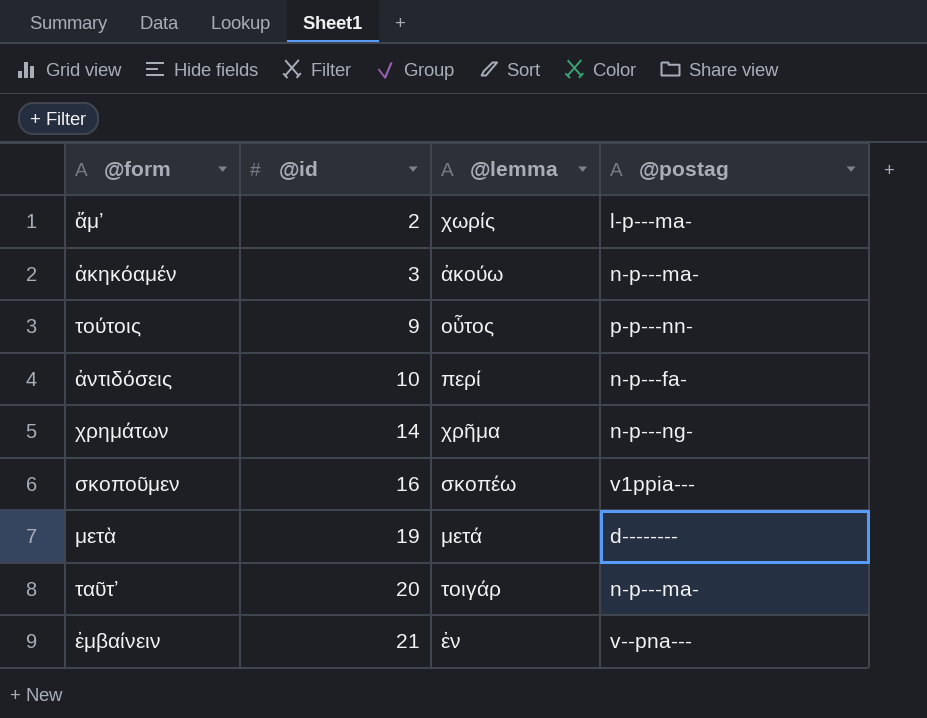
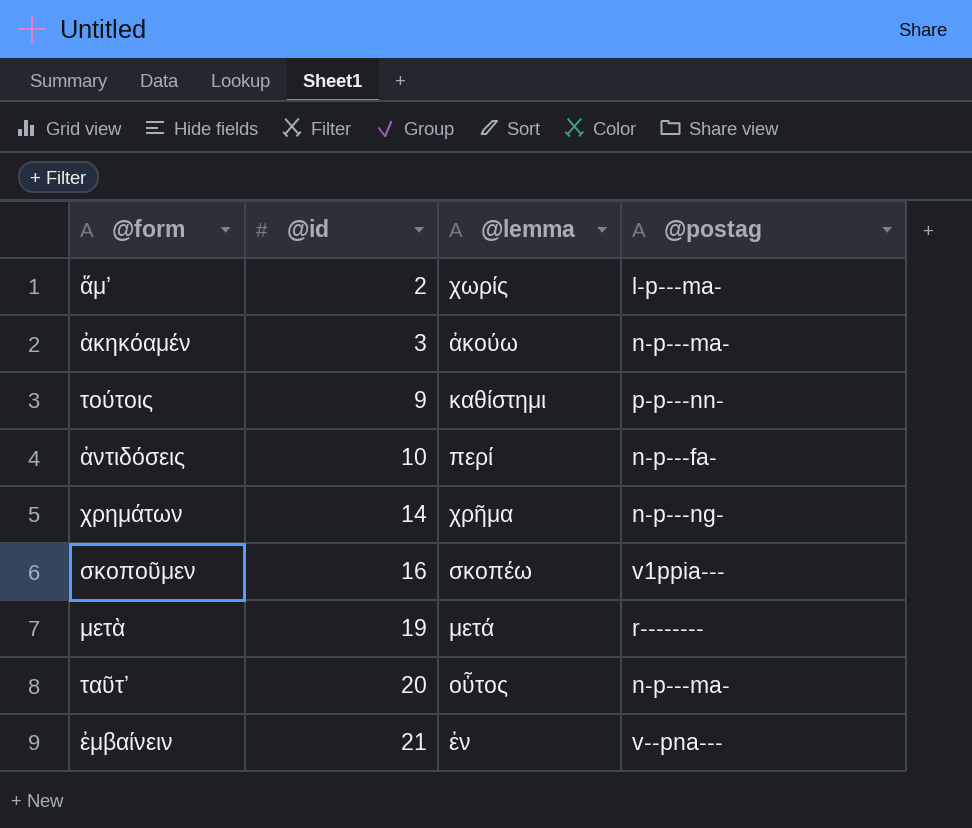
τούτοις | @lemma: οὗτος -> καθίστημι
μετὰ | @postag: d-------- -> r--------
ταῦτʼ | @lemma: τοιγάρ -> οὗτος

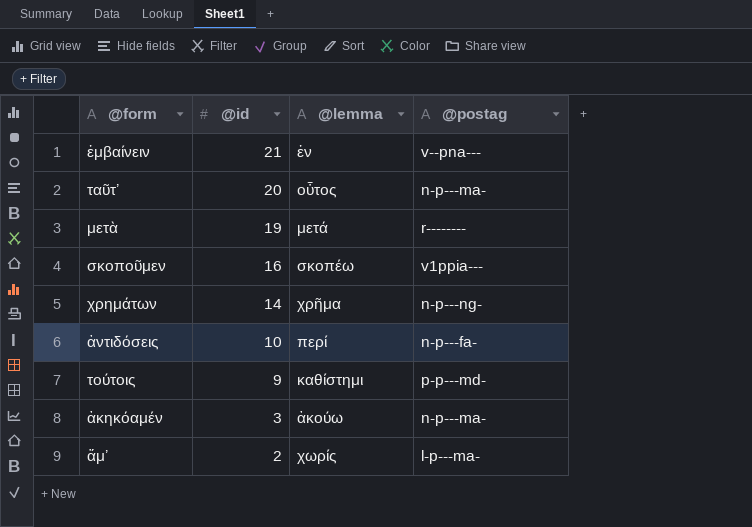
row order: @id ascending -> @id descending
τούτοις | @postag: p-p---nn- -> p-p---md-

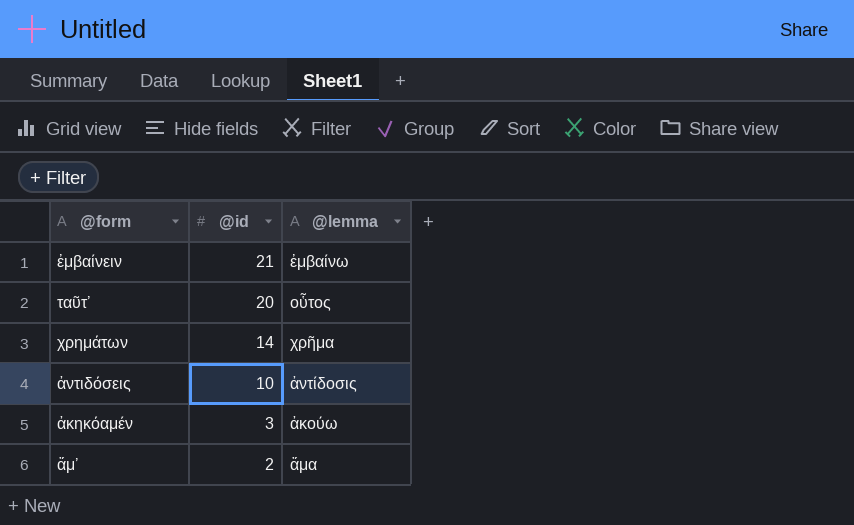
column @postag | position: 4 -> none
row μετὰ: 19 | μετά | r-------- -> none
row σκοποῦμεν: 16 | σκοπέω | v1ppia--- -> none
row τούτοις: 9 | καθίστημι | p-p---md- -> none
ἐμβαίνειν | @lemma: ἐν -> ἐμβαίνω
ἀντιδόσεις | @lemma: περί -> ἀντίδοσις
ἅμʼ | @lemma: χωρίς -> ἅμα

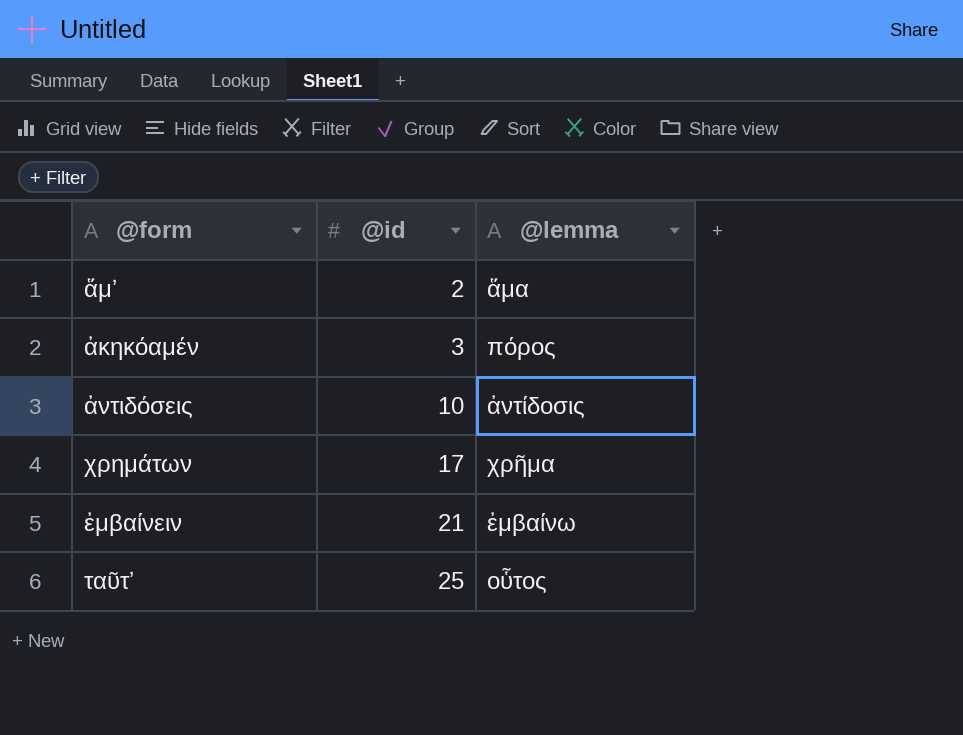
row order: @id descending -> @id ascending
ἀκηκόαμέν | @lemma: ἀκούω -> πόρος
χρημάτων | @id: 14 -> 17
ταῦτʼ | @id: 20 -> 25

